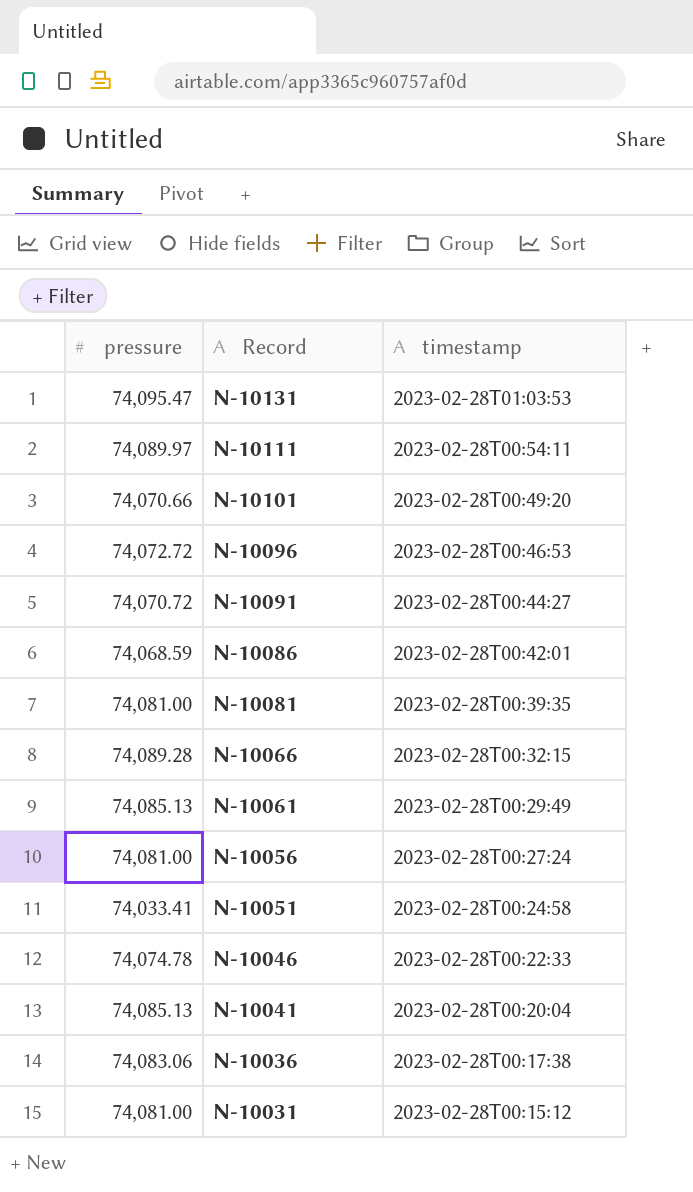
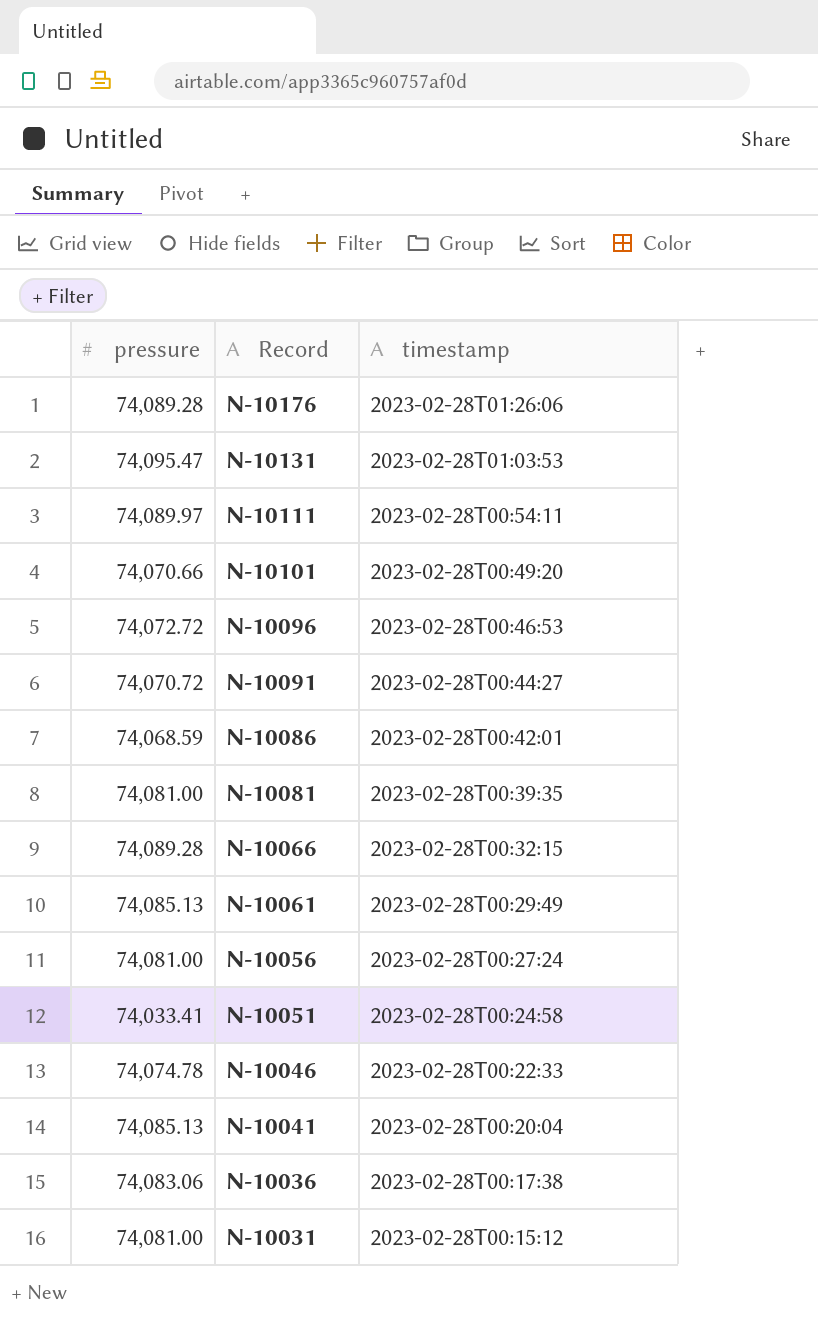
row N-10176: none -> 74,089.28 | 2023-02-28T01:26:06

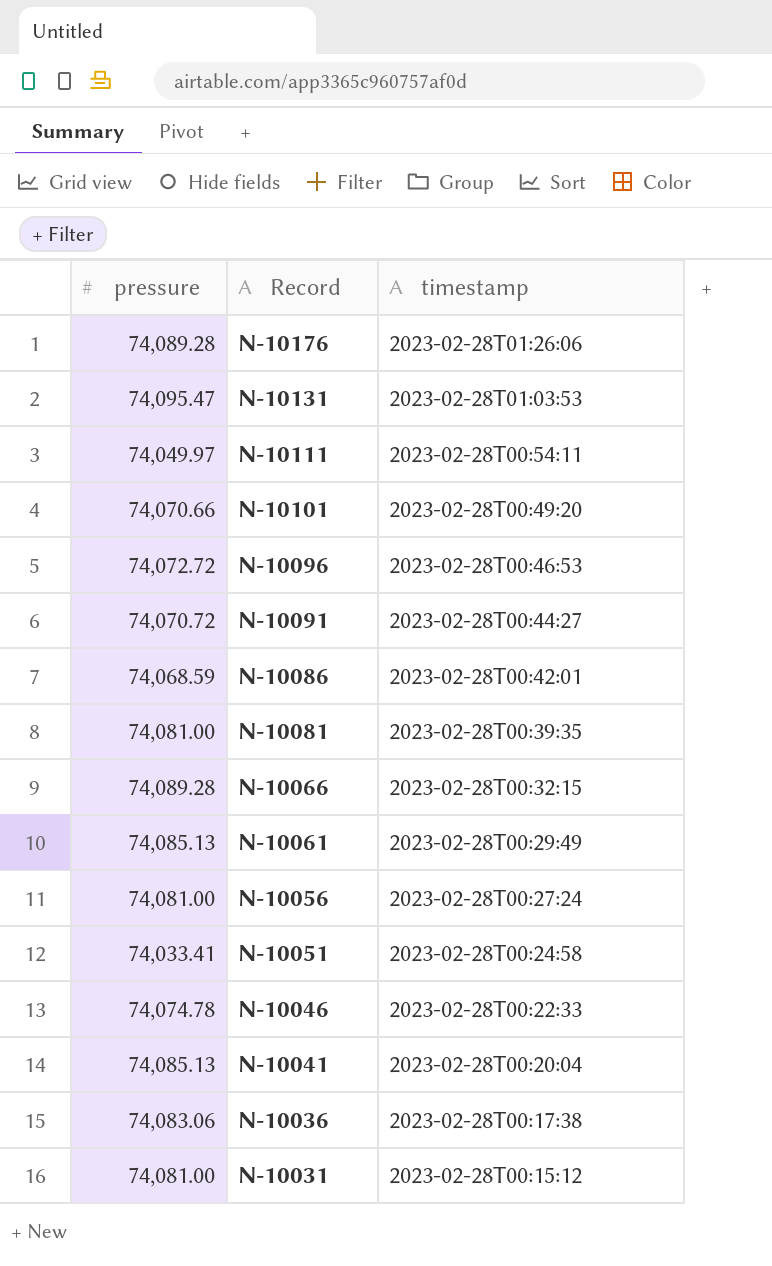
N-10111 | pressure: 74,089.97 -> 74,049.97

